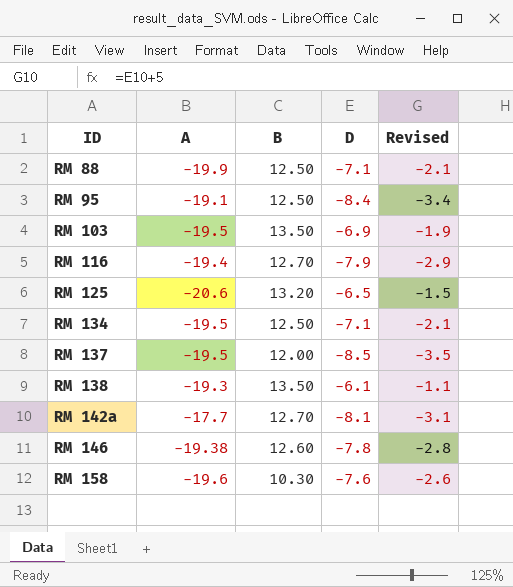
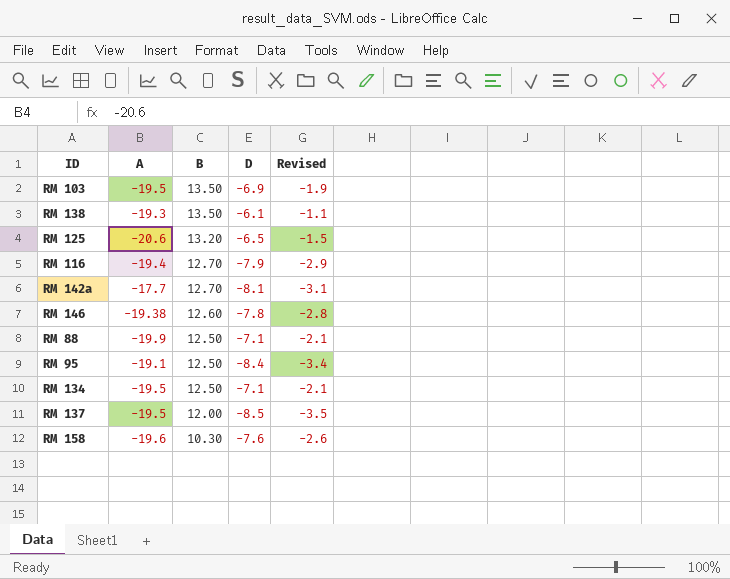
row order: ID ascending -> B descending

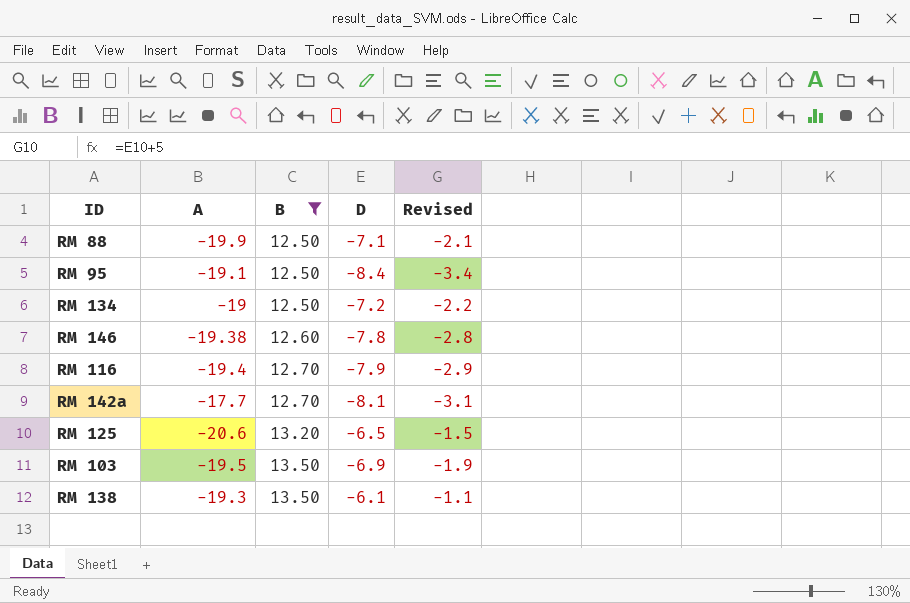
filter: none -> B >= 12.50
row order: B descending -> B ascending
RM 134 | A: -19.5 -> -19
RM 134 | D: -7.1 -> -7.2
RM 134 | Revised: -2.1 -> -2.2

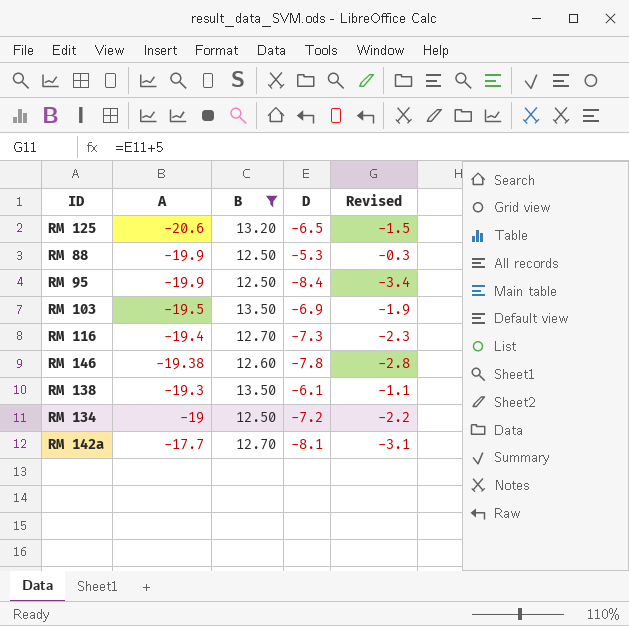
row order: B ascending -> A ascending
RM 88 | D: -7.1 -> -5.3
RM 88 | Revised: -2.1 -> -0.3
RM 95 | A: -19.1 -> -19.9
RM 116 | D: -7.9 -> -7.3
RM 116 | Revised: -2.9 -> -2.3

